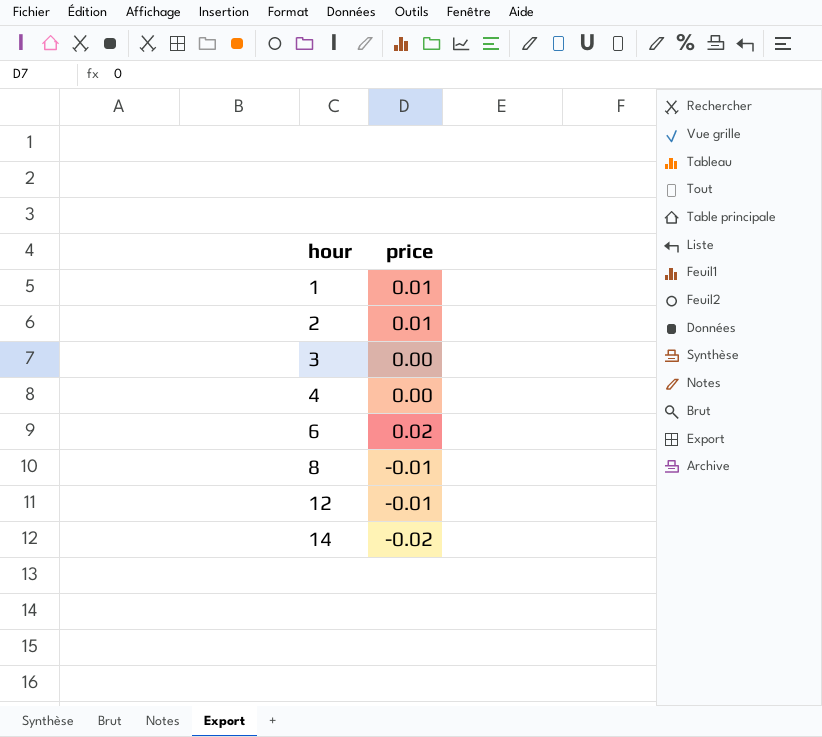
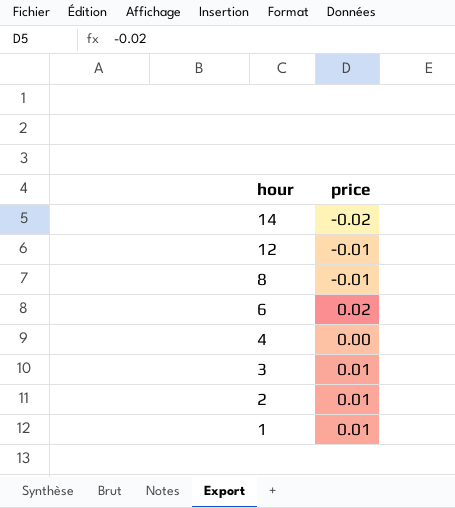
row order: hour ascending -> hour descending
3 | price: 0.00 -> 0.01

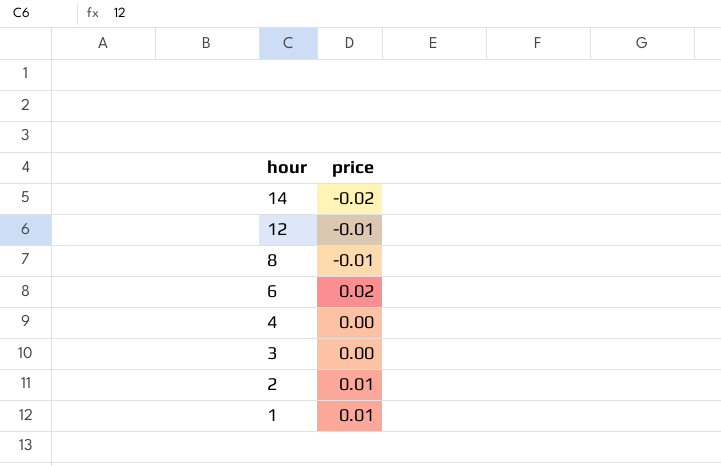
3 | price: 0.01 -> 0.00

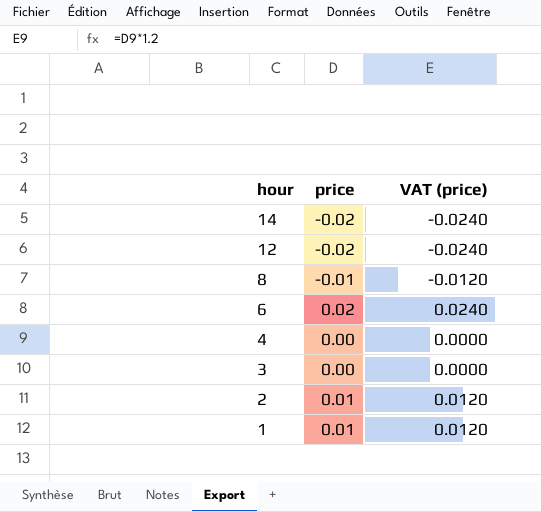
column VAT (price) | formula: none -> [price] * 1.2
12 | price: -0.01 -> -0.02

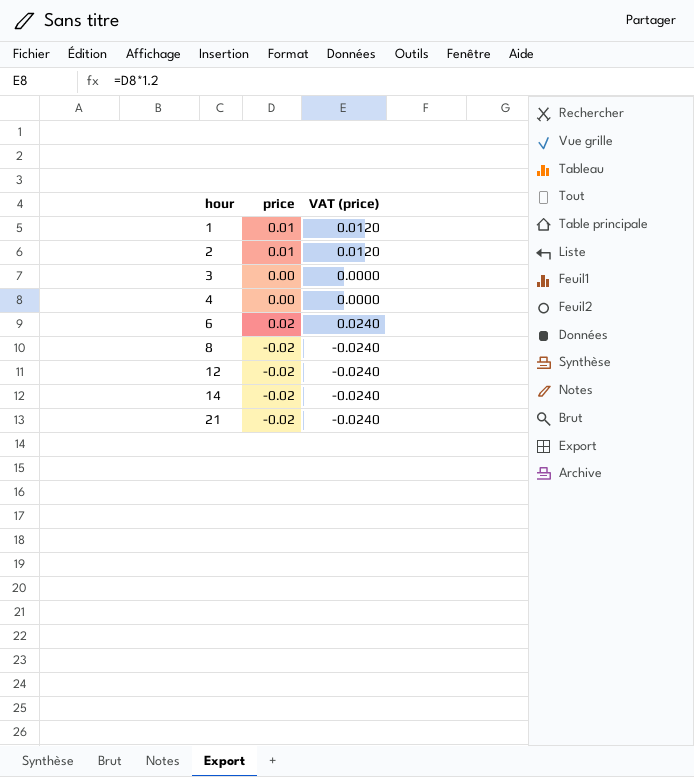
row order: hour descending -> hour ascending
8 | price: -0.01 -> -0.02
8 | VAT (price): -0.0120 -> -0.0240
row 21: none -> -0.02 | -0.0240

